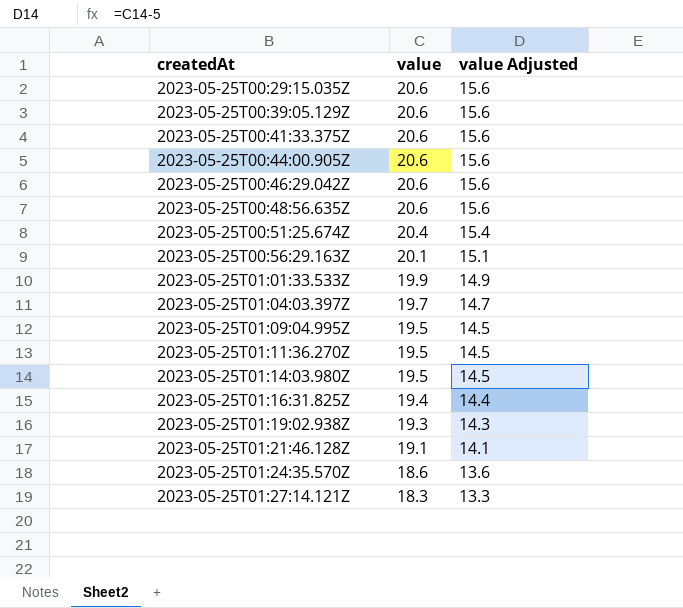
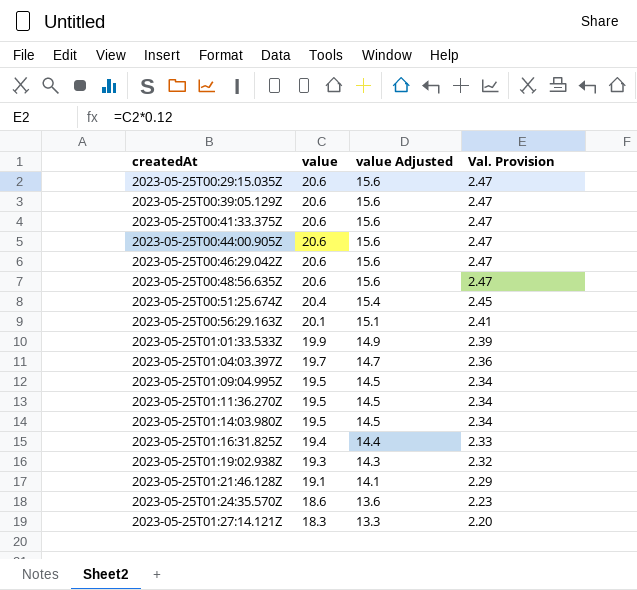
column Val. Provision | formula: none -> [value] * 0.12

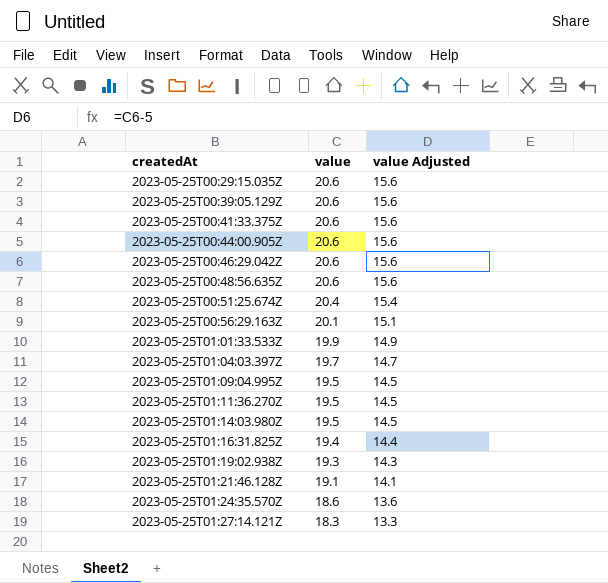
column Val. Provision | formula: [value] * 0.12 -> none

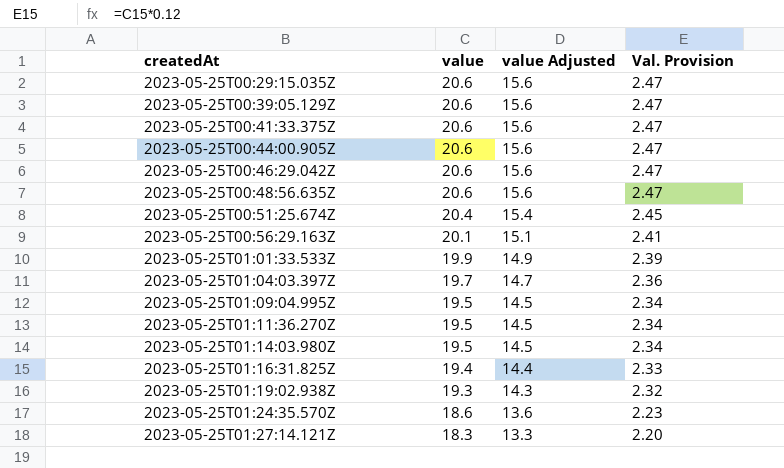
column Val. Provision | formula: none -> [value] * 0.12
row 2023-05-25T01:21:46.128Z: 19.1 | 14.1 -> none

